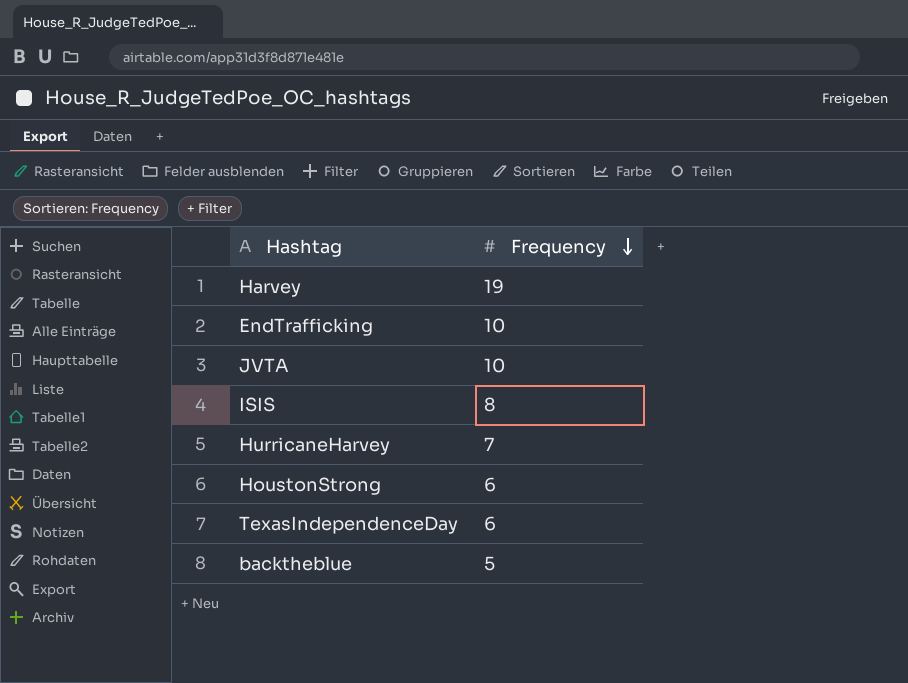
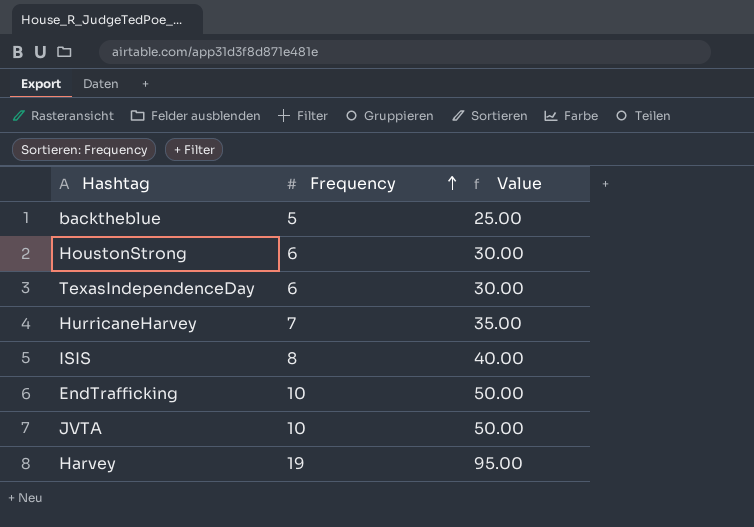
row order: Frequency descending -> Frequency ascending
column Value | formula: none -> [Frequency] * 5

